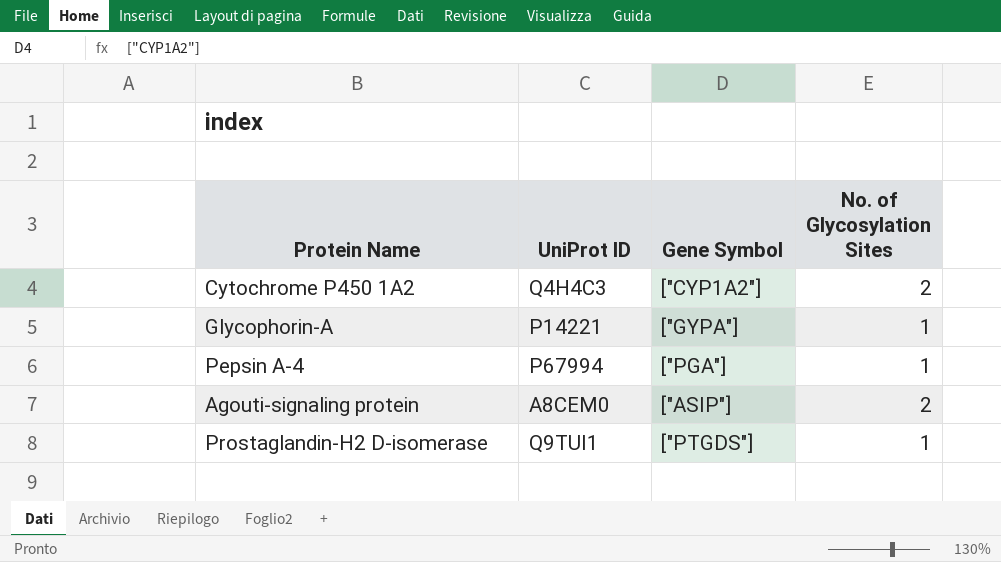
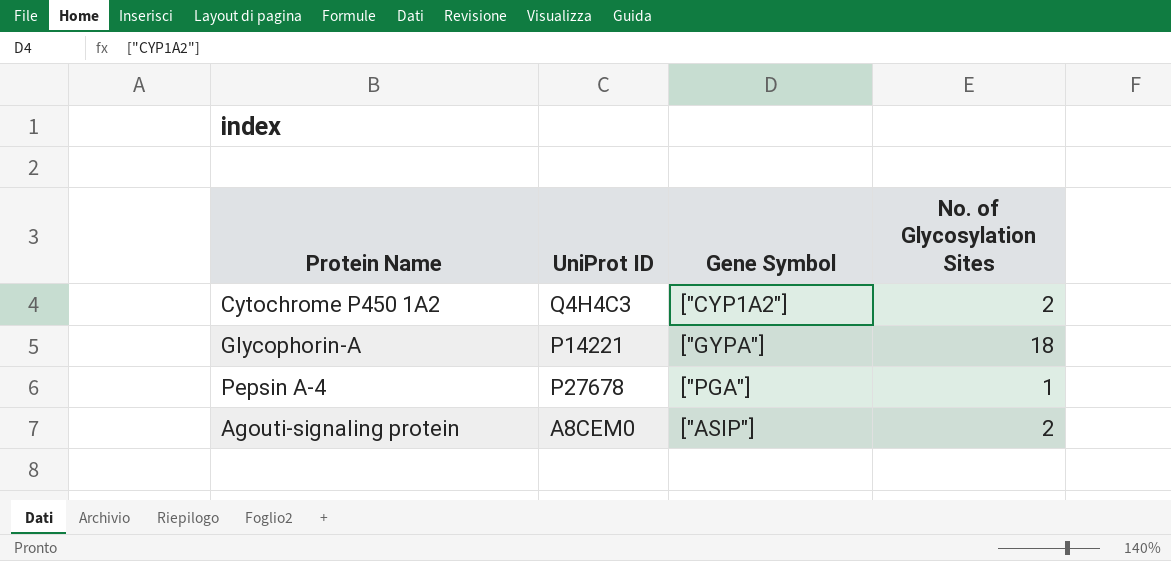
row Prostaglandin-H2 D-isomerase: Q9TUI1 | ["PTGDS"] | 1 -> none
Glycophorin-A | No. of Glycosylation Sites: 1 -> 18
Pepsin A-4 | UniProt ID: P67994 -> P27678

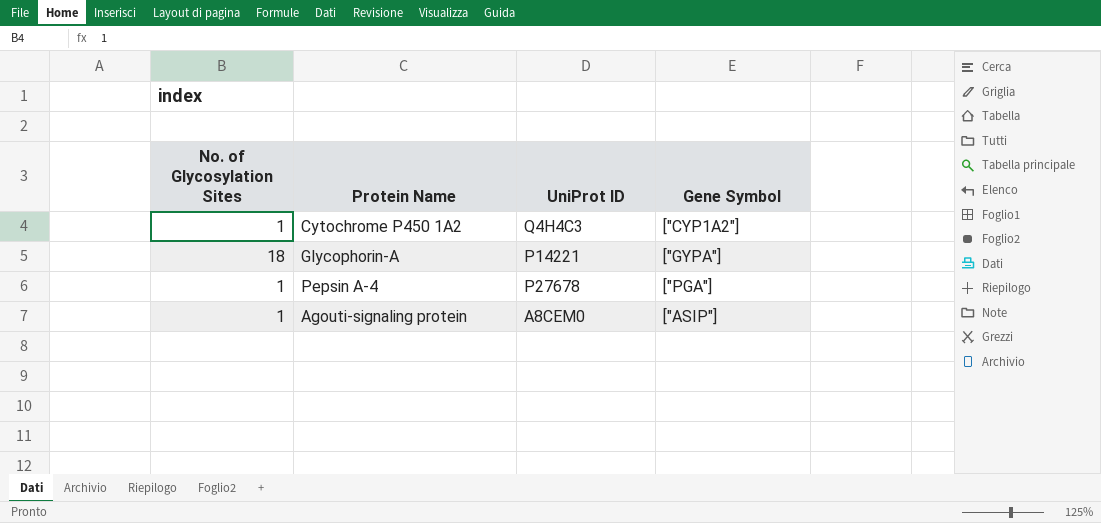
column No. of Glycosylation Sites | position: 4 -> 1
Cytochrome P450 1A2 | No. of Glycosylation Sites: 2 -> 1
Agouti-signaling protein | No. of Glycosylation Sites: 2 -> 1

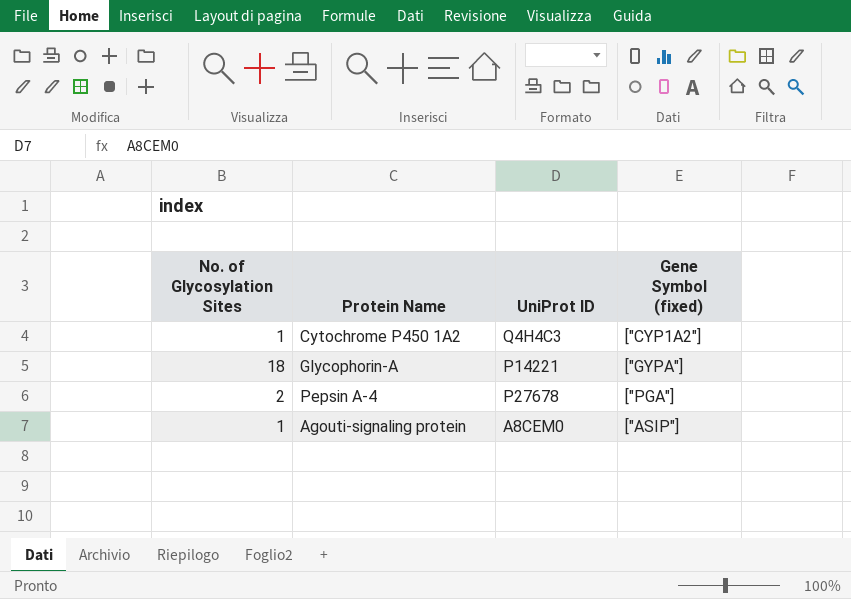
column name: Gene Symbol -> Gene Symbol (fixed)
Pepsin A-4 | No. of Glycosylation Sites: 1 -> 2

